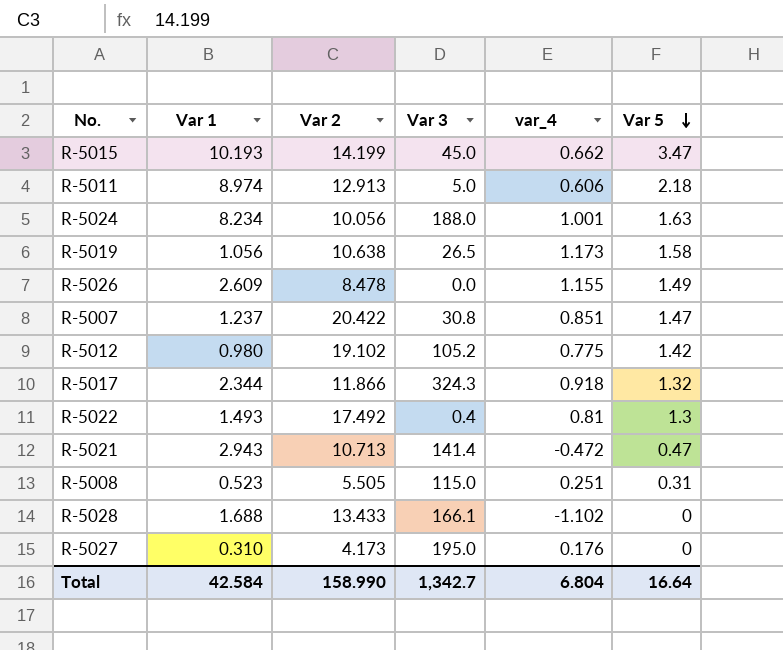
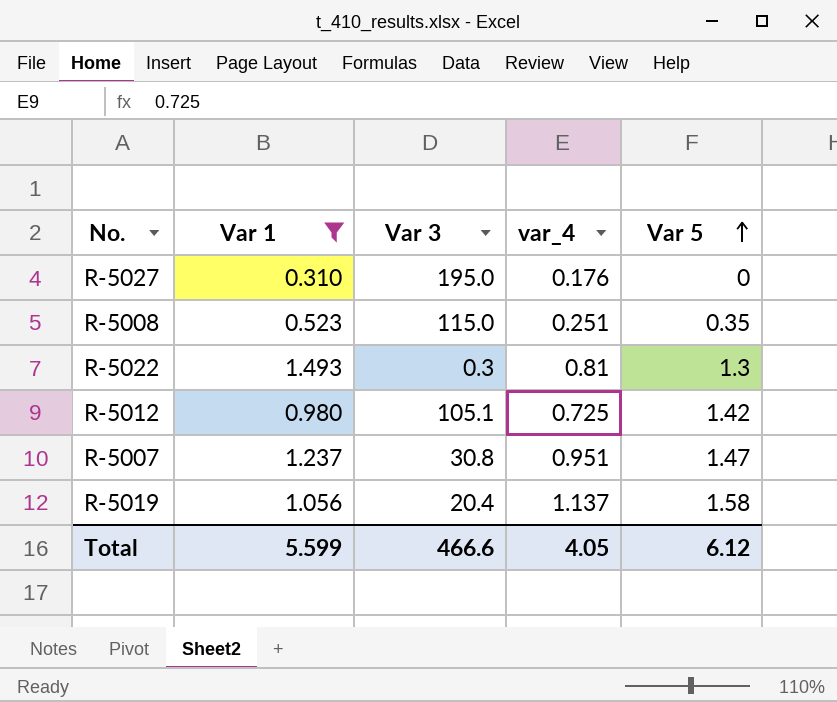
filter: none -> Var 1 <= 1.493
row order: Var 5 descending -> Var 5 ascending
column Var 2 | position: 3 -> none
R-5008 | Var 5: 0.31 -> 0.35
R-5022 | Var 3: 0.4 -> 0.3
R-5012 | Var 3: 105.2 -> 105.1
R-5012 | var_4: 0.775 -> 0.725
R-5007 | var_4: 0.851 -> 0.951
R-5019 | Var 3: 26.5 -> 20.4
R-5019 | var_4: 1.173 -> 1.137
Total | Var 1: 42.584 -> 5.599
Total | Var 3: 1,342.7 -> 466.6
Total | var_4: 6.804 -> 4.05
Total | Var 5: 16.64 -> 6.12

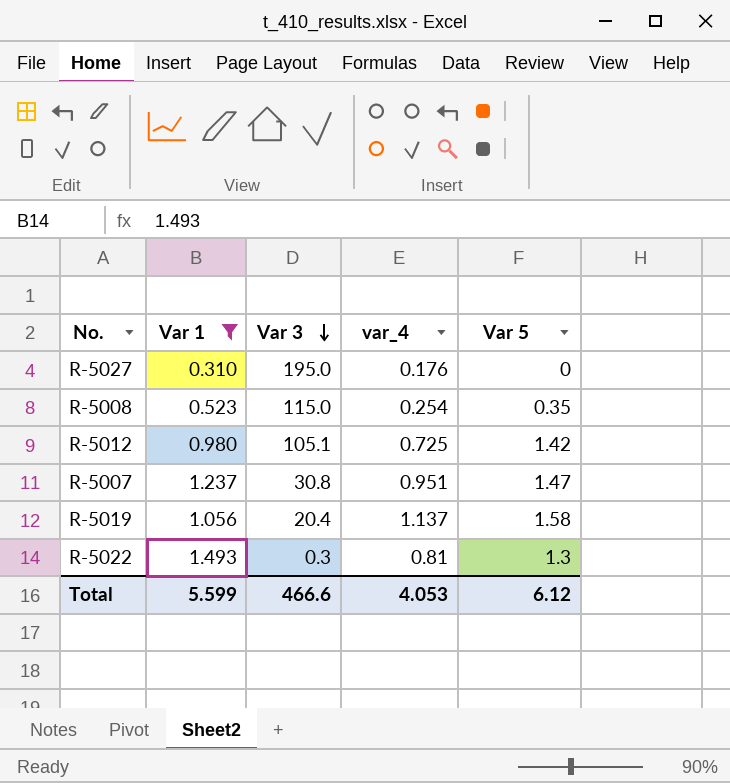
row order: Var 5 ascending -> Var 3 descending
R-5008 | var_4: 0.251 -> 0.254
Total | var_4: 4.05 -> 4.053

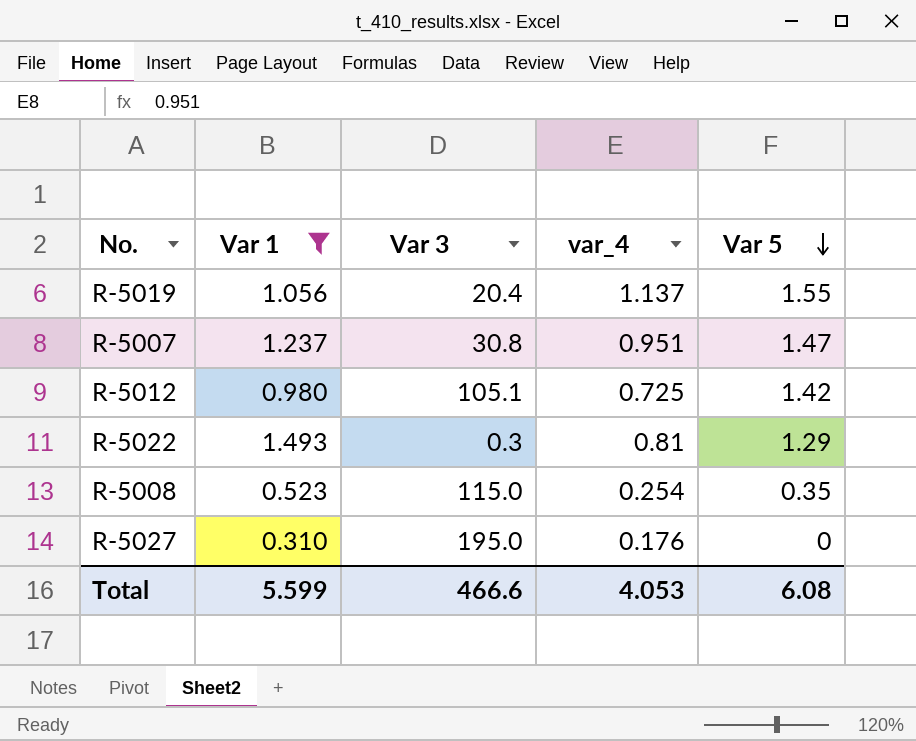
row order: Var 3 descending -> Var 5 descending
R-5019 | Var 5: 1.58 -> 1.55
R-5022 | Var 5: 1.3 -> 1.29
Total | Var 5: 6.12 -> 6.08

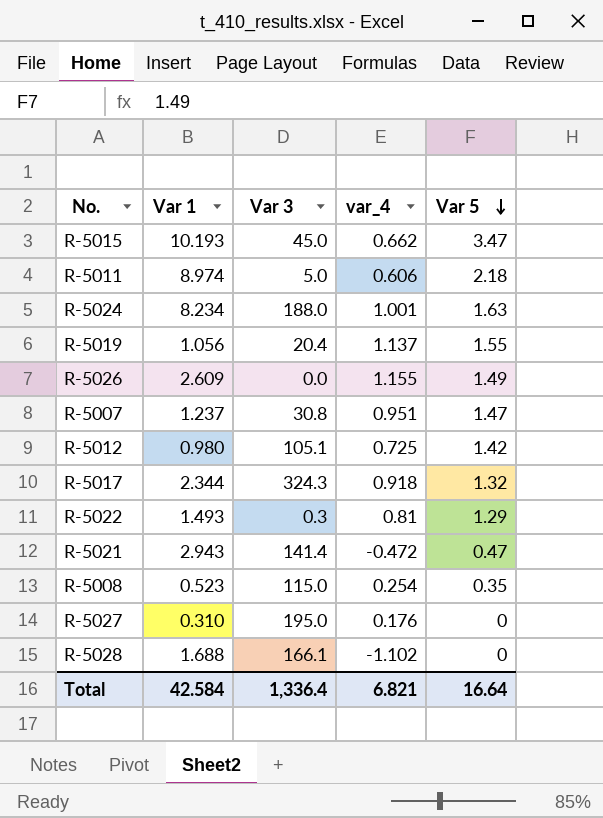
filter: Var 1 <= 1.493 -> none
Total | Var 1: 5.599 -> 42.584
Total | Var 3: 466.6 -> 1,336.4
Total | var_4: 4.053 -> 6.821
Total | Var 5: 6.08 -> 16.64

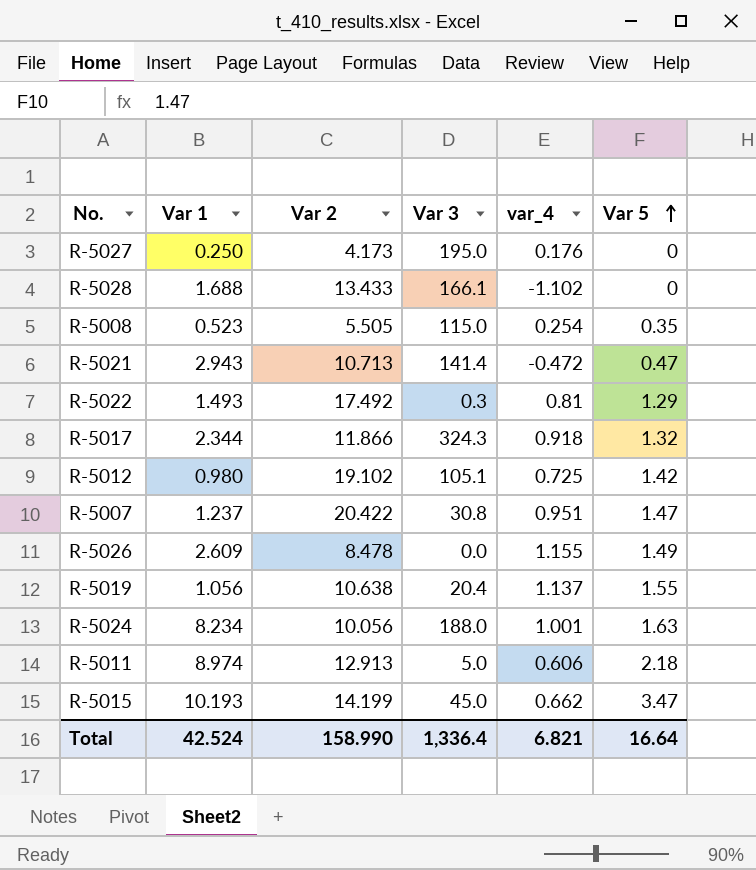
row order: Var 5 descending -> Var 5 ascending
column Var 2 | position: none -> 3
R-5027 | Var 1: 0.310 -> 0.250
Total | Var 1: 42.584 -> 42.524

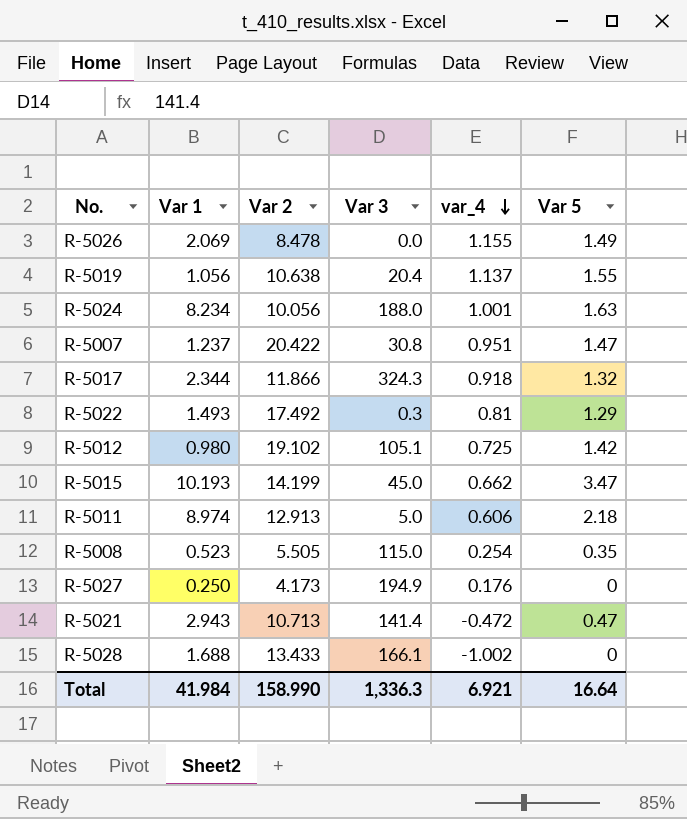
row order: Var 5 ascending -> var_4 descending
R-5026 | Var 1: 2.609 -> 2.069
R-5027 | Var 3: 195.0 -> 194.9
R-5028 | var_4: -1.102 -> -1.002
Total | Var 1: 42.524 -> 41.984
Total | Var 3: 1,336.4 -> 1,336.3
Total | var_4: 6.821 -> 6.921

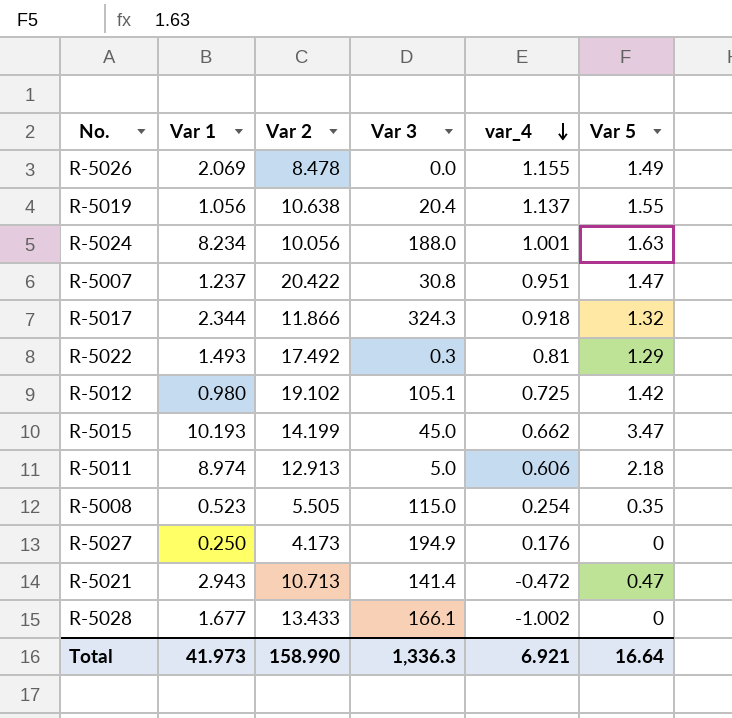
R-5028 | Var 1: 1.688 -> 1.677
Total | Var 1: 41.984 -> 41.973

